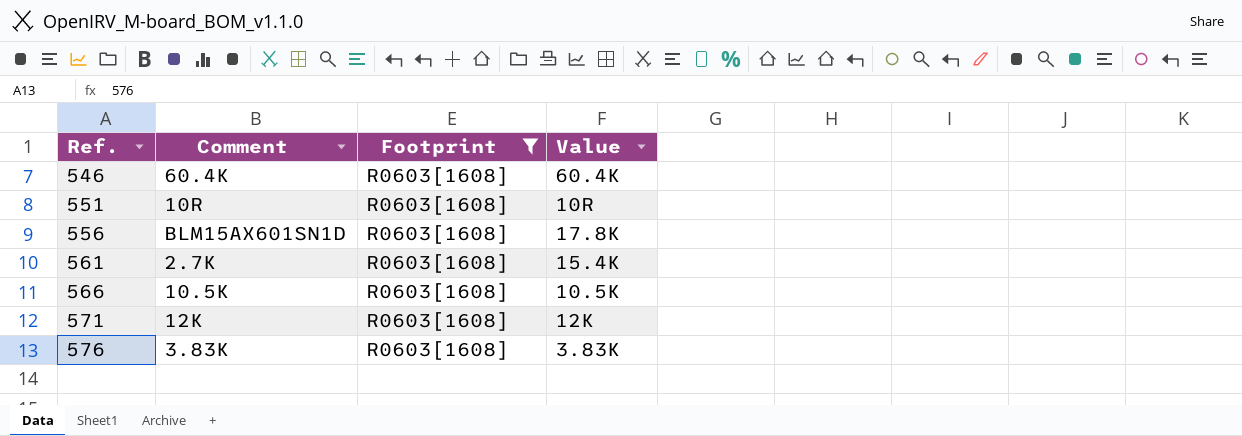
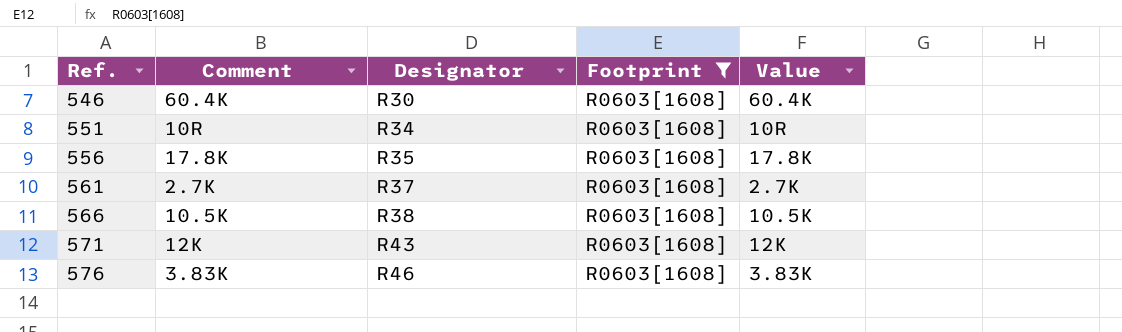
column Designator | position: none -> 3
556 | Comment: BLM15AX601SN1D -> 17.8K
561 | Value: 15.4K -> 2.7K

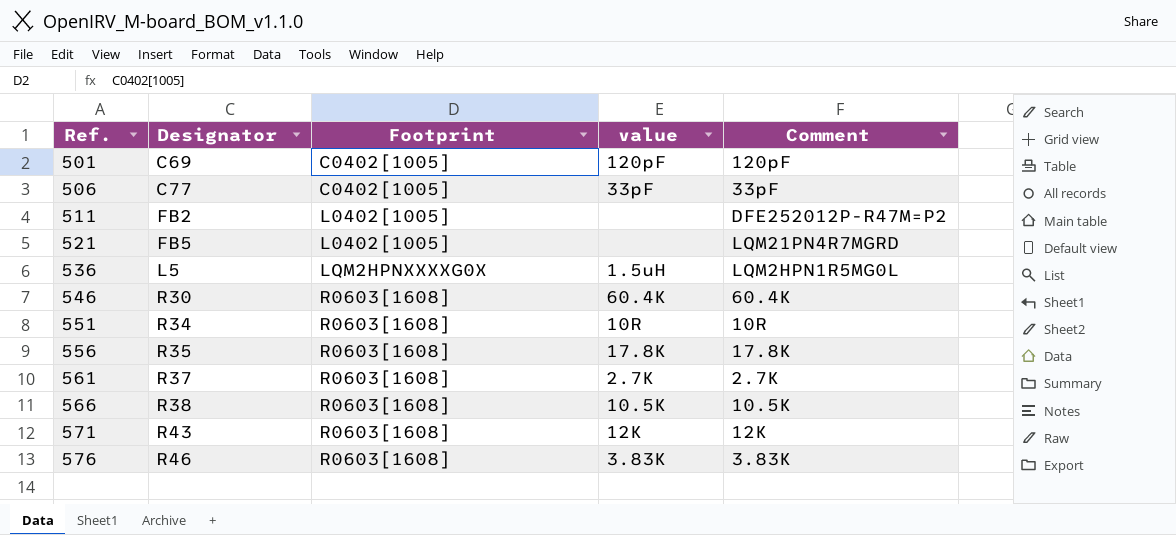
filter: Footprint = R0603[1608] -> none
column name: Value -> value
column Comment | position: 2 -> 5

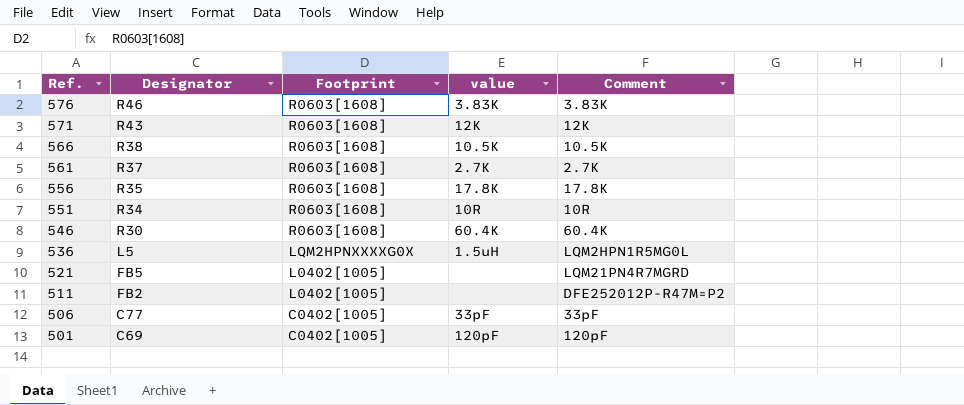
row order: Ref. ascending -> Ref. descending

